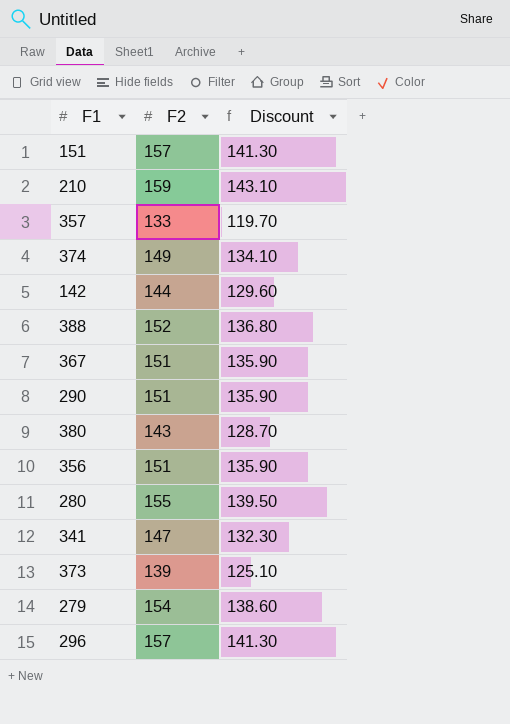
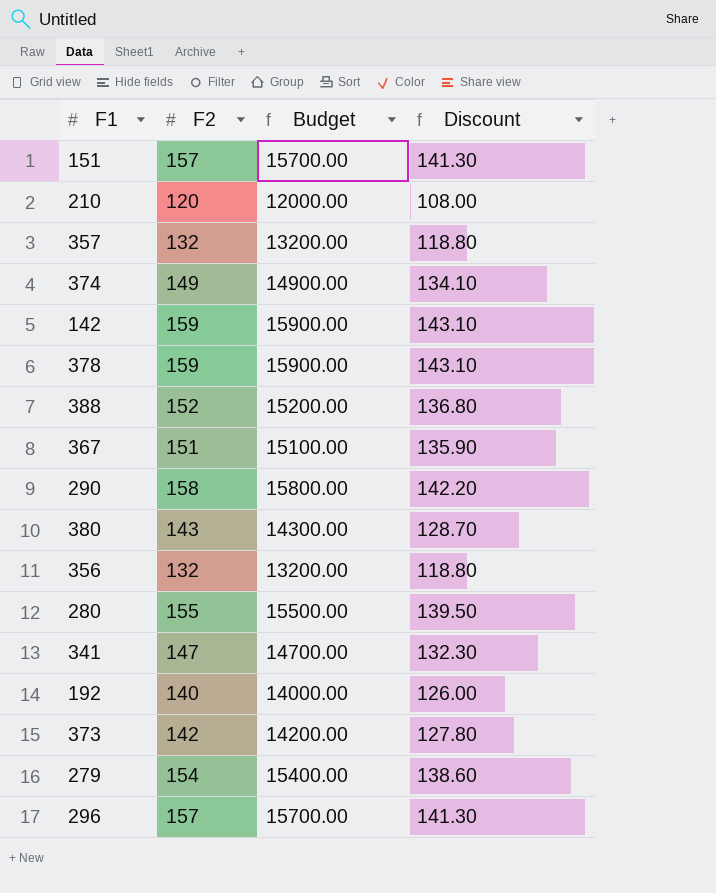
column Budget | formula: none -> [F2] * 100
210 | F2: 159 -> 120
210 | Discount: 143.10 -> 108.00
357 | F2: 133 -> 132
357 | Discount: 119.70 -> 118.80
142 | F2: 144 -> 159
142 | Discount: 129.60 -> 143.10
row 378: none -> 159 | 15900.00 | 143.10
290 | F2: 151 -> 158
290 | Discount: 135.90 -> 142.20
356 | F2: 151 -> 132
356 | Discount: 135.90 -> 118.80
row 192: none -> 140 | 14000.00 | 126.00
373 | F2: 139 -> 142
373 | Discount: 125.10 -> 127.80

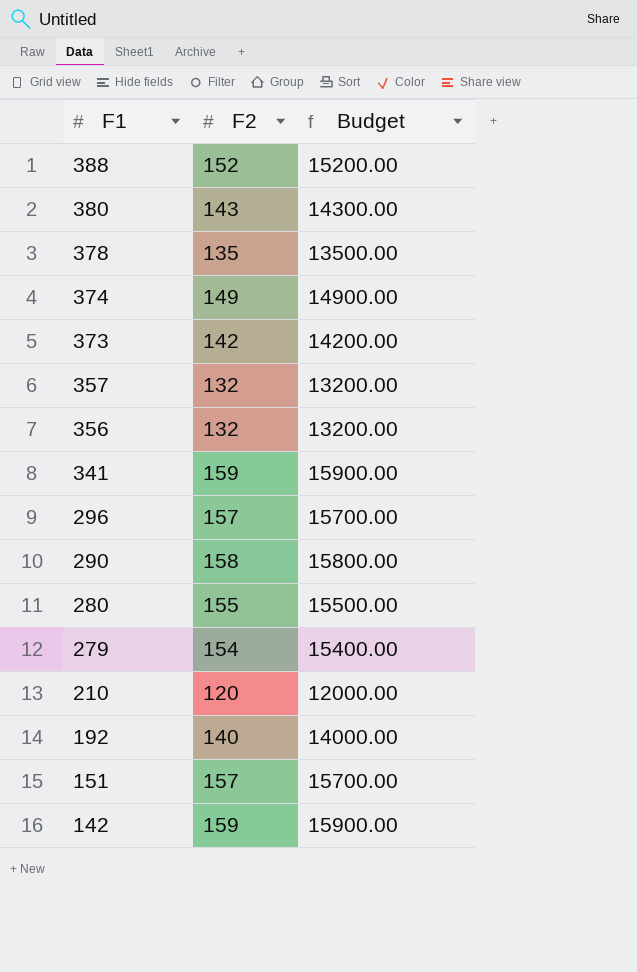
row order: none -> F1 descending
column Discount | formula: [F2] * 0.9 -> none
row 367: 151 | 15100.00 | 135.90 -> none
378 | F2: 159 -> 135
378 | Budget: 15900.00 -> 13500.00
341 | F2: 147 -> 159
341 | Budget: 14700.00 -> 15900.00

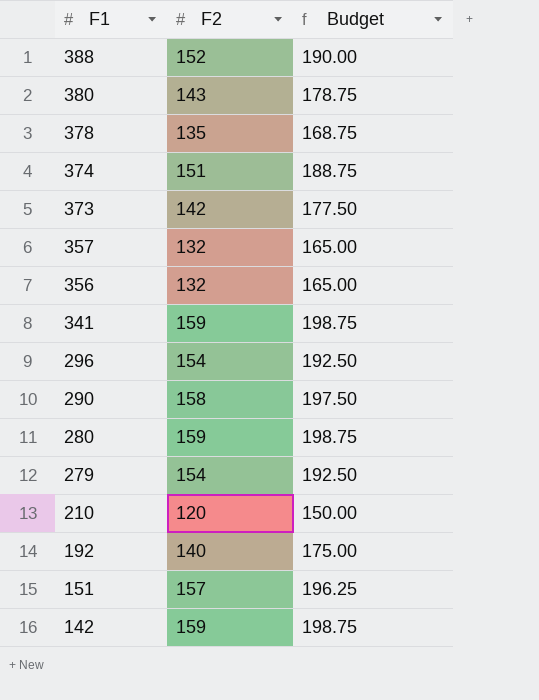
column Budget | formula: [F2] * 100 -> [F2] * 1.25
374 | F2: 149 -> 151
296 | F2: 157 -> 154
280 | F2: 155 -> 159

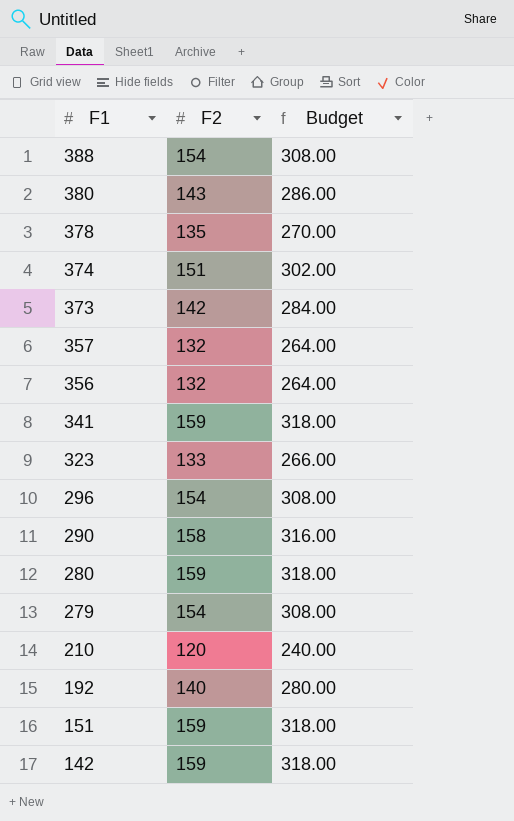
column Budget | formula: [F2] * 1.25 -> [F2] * 2
388 | F2: 152 -> 154
row 323: none -> 133 | 266.00
151 | F2: 157 -> 159

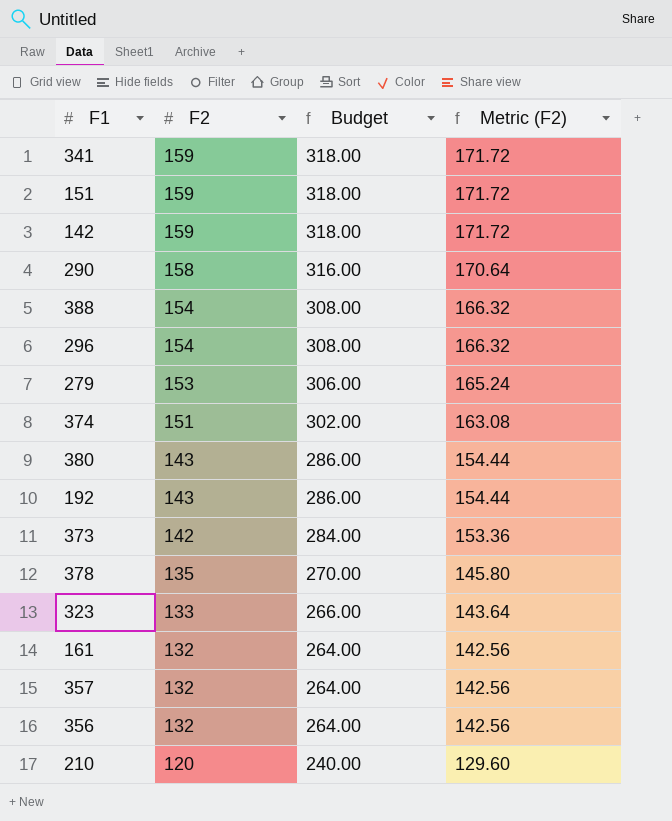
row order: F1 descending -> F2 descending
column Metric (F2) | formula: none -> [F2] * 1.08
row 280: 159 | 318.00 -> none
279 | F2: 154 -> 153
279 | Budget: 308.00 -> 306.00
192 | F2: 140 -> 143
192 | Budget: 280.00 -> 286.00
row 161: none -> 132 | 264.00 | 142.56

